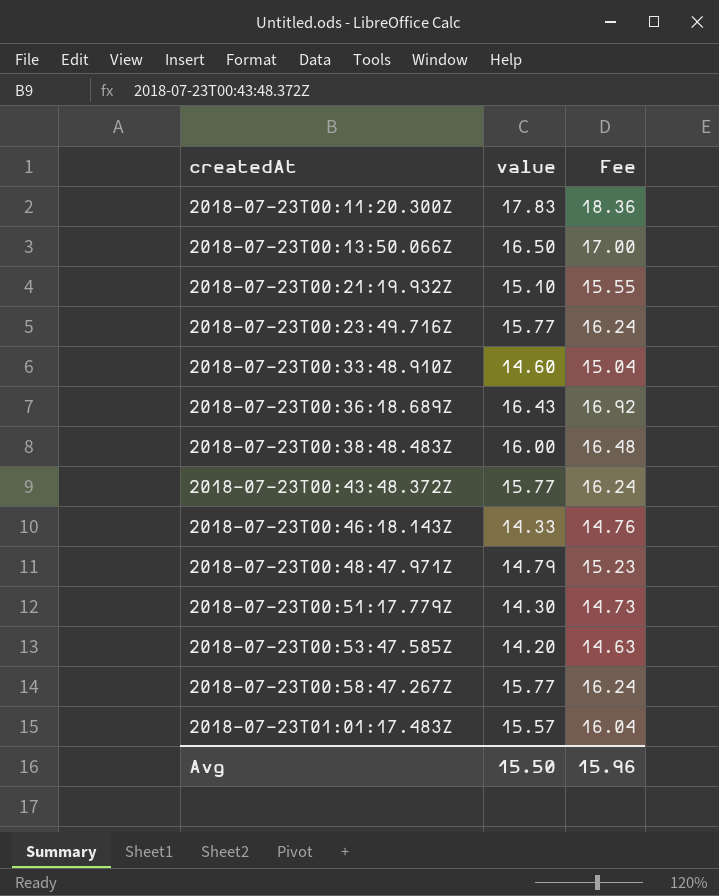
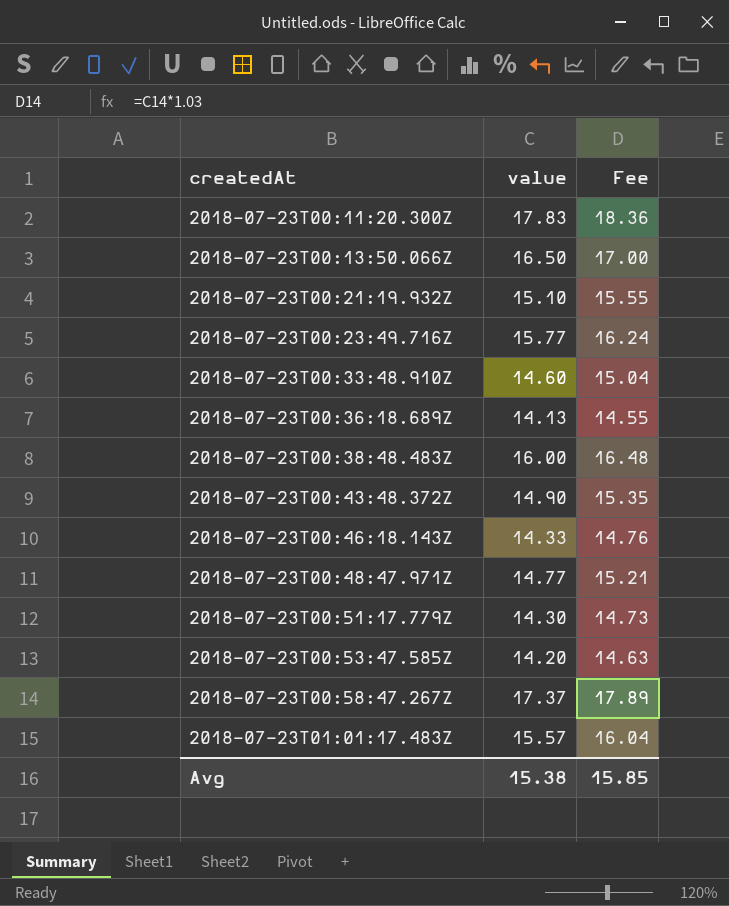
2018-07-23T00:36:18.689Z | value: 16.43 -> 14.13
2018-07-23T00:36:18.689Z | Fee: 16.92 -> 14.55
2018-07-23T00:43:48.372Z | value: 15.77 -> 14.90
2018-07-23T00:43:48.372Z | Fee: 16.24 -> 15.35
2018-07-23T00:48:47.971Z | value: 14.79 -> 14.77
2018-07-23T00:48:47.971Z | Fee: 15.23 -> 15.21
2018-07-23T00:58:47.267Z | value: 15.77 -> 17.37
2018-07-23T00:58:47.267Z | Fee: 16.24 -> 17.89
Avg | value: 15.50 -> 15.38
Avg | Fee: 15.96 -> 15.85

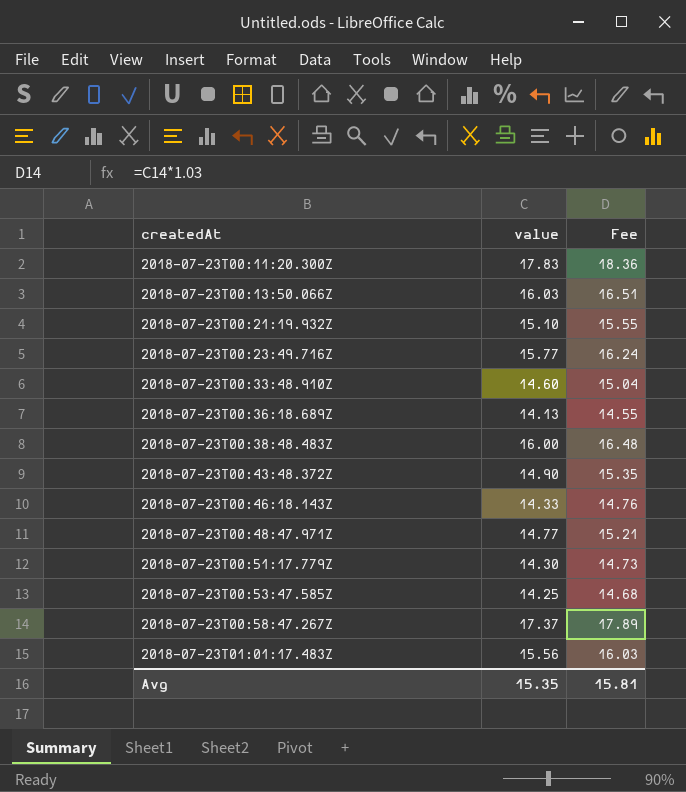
2018-07-23T00:13:50.066Z | value: 16.50 -> 16.03
2018-07-23T00:13:50.066Z | Fee: 17.00 -> 16.51
2018-07-23T00:53:47.585Z | value: 14.20 -> 14.25
2018-07-23T00:53:47.585Z | Fee: 14.63 -> 14.68
2018-07-23T01:01:17.483Z | value: 15.57 -> 15.56
2018-07-23T01:01:17.483Z | Fee: 16.04 -> 16.03
Avg | value: 15.38 -> 15.35
Avg | Fee: 15.85 -> 15.81

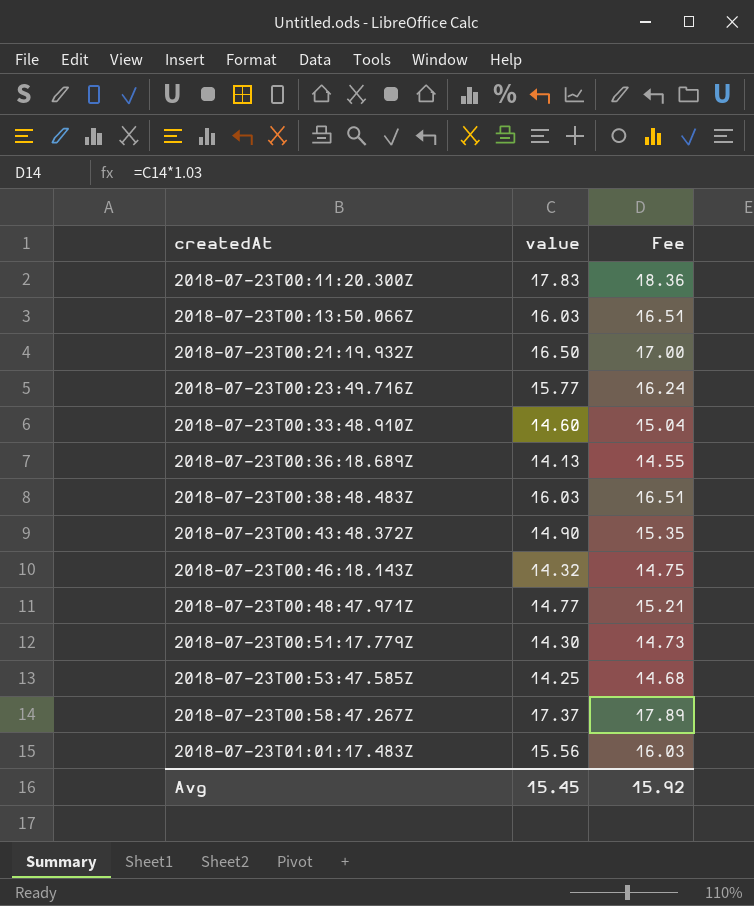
2018-07-23T00:21:19.932Z | value: 15.10 -> 16.50
2018-07-23T00:21:19.932Z | Fee: 15.55 -> 17.00
2018-07-23T00:38:48.483Z | value: 16.00 -> 16.03
2018-07-23T00:38:48.483Z | Fee: 16.48 -> 16.51
2018-07-23T00:46:18.143Z | value: 14.33 -> 14.32
2018-07-23T00:46:18.143Z | Fee: 14.76 -> 14.75
Avg | value: 15.35 -> 15.45
Avg | Fee: 15.81 -> 15.92

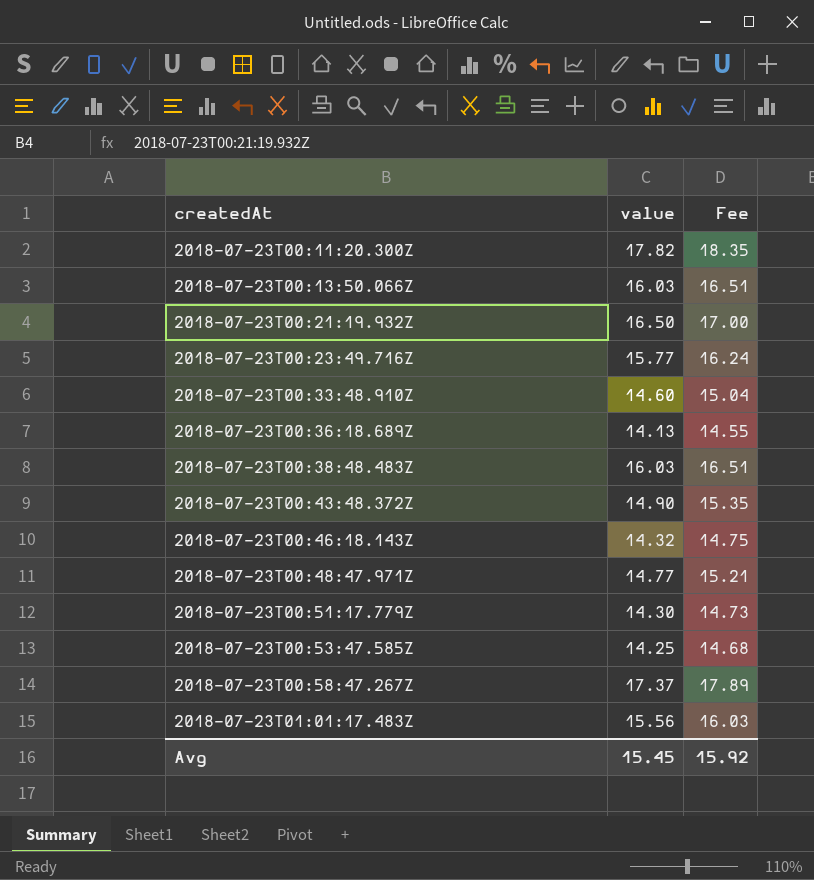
2018-07-23T00:11:20.300Z | value: 17.83 -> 17.82
2018-07-23T00:11:20.300Z | Fee: 18.36 -> 18.35

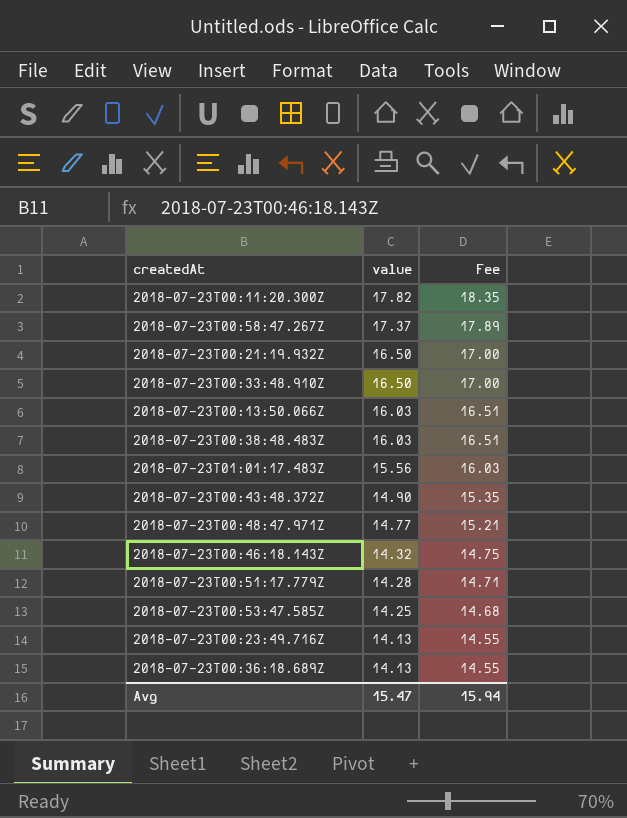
row order: createdAt ascending -> value descending
2018-07-23T00:33:48.910Z | value: 14.60 -> 16.50
2018-07-23T00:33:48.910Z | Fee: 15.04 -> 17.00
2018-07-23T00:51:17.779Z | value: 14.30 -> 14.28
2018-07-23T00:51:17.779Z | Fee: 14.73 -> 14.71
2018-07-23T00:23:49.716Z | value: 15.77 -> 14.13
2018-07-23T00:23:49.716Z | Fee: 16.24 -> 14.55
Avg | value: 15.45 -> 15.47
Avg | Fee: 15.92 -> 15.94

